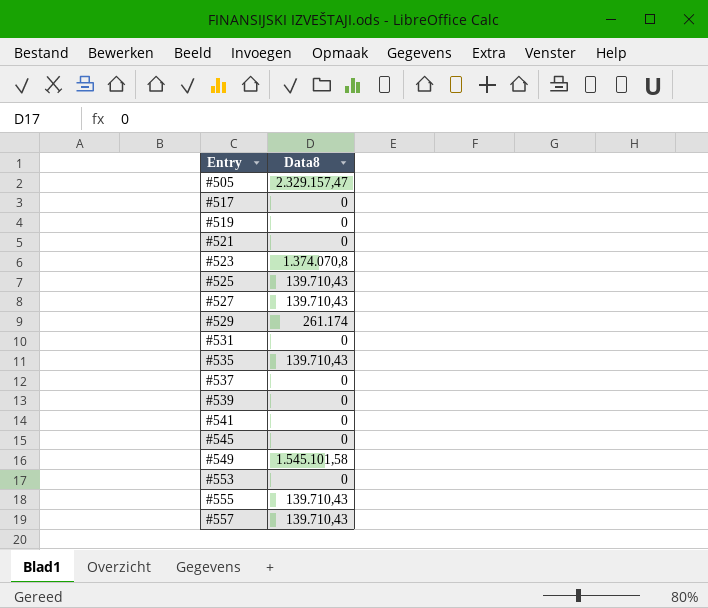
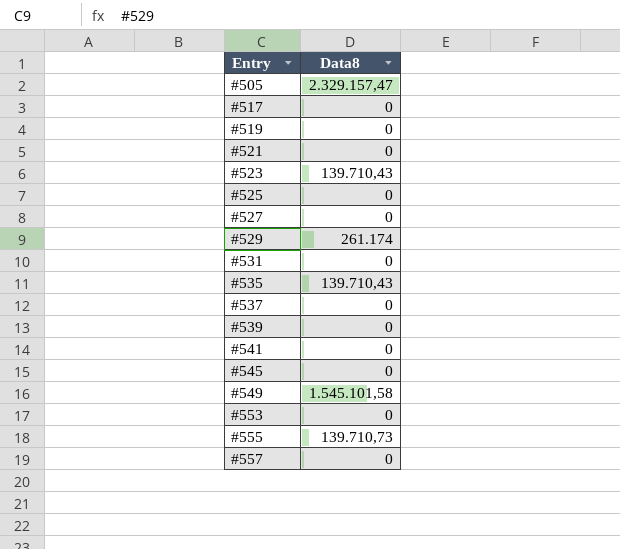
#523 | Data8: 1.374.070,8 -> 139.710,43
#525 | Data8: 139.710,43 -> 0
#527 | Data8: 139.710,43 -> 0
#555 | Data8: 139.710,43 -> 139.710,73
#557 | Data8: 139.710,43 -> 0

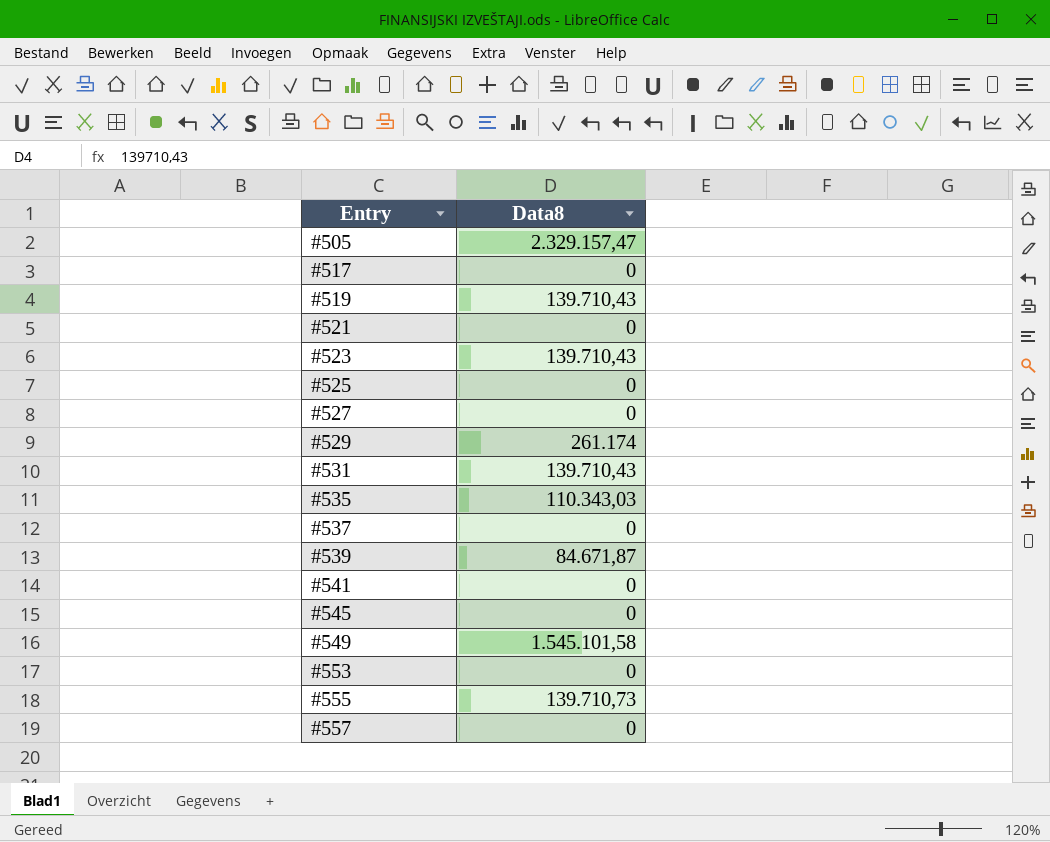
#519 | Data8: 0 -> 139.710,43
#531 | Data8: 0 -> 139.710,43
#535 | Data8: 139.710,43 -> 110.343,03
#539 | Data8: 0 -> 84.671,87

